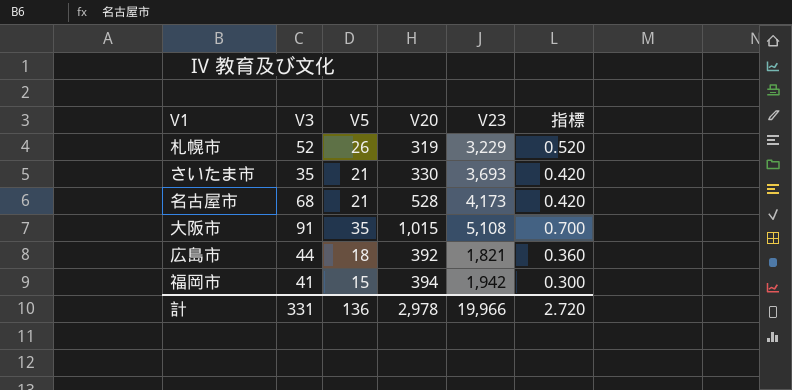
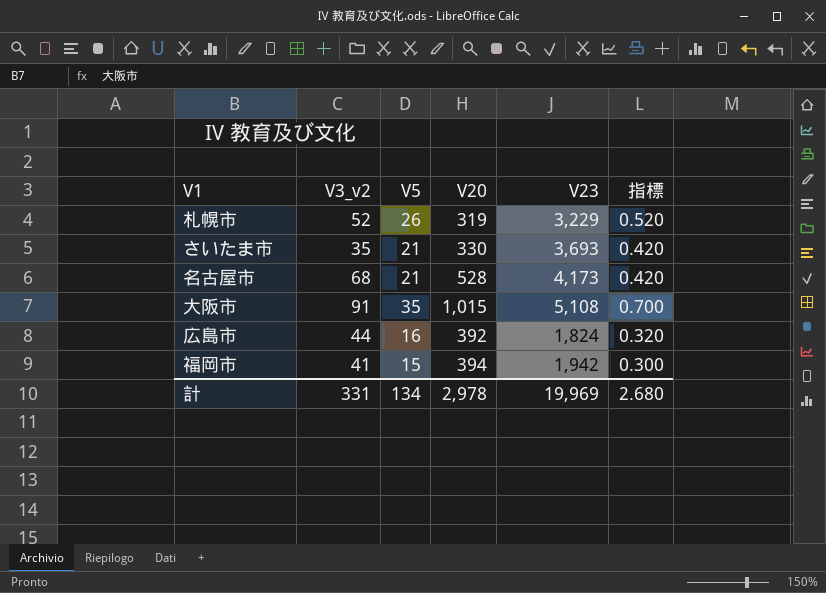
column name: V3 -> V3_v2
広島市 | V5: 18 -> 16
広島市 | V23: 1,821 -> 1,824
広島市 | 指標: 0.360 -> 0.320
計 | V5: 136 -> 134
計 | V23: 19,966 -> 19,969
計 | 指標: 2.720 -> 2.680

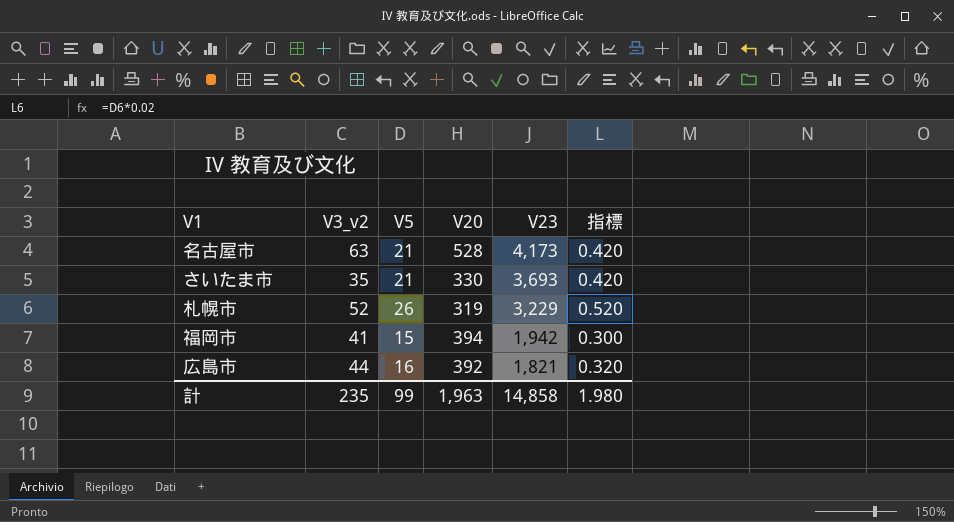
row order: none -> V23 descending
row 大阪市: 91 | 35 | 1,015 | 5,108 | 0.700 -> none
名古屋市 | V3_v2: 68 -> 63
広島市 | V23: 1,824 -> 1,821
計 | V3_v2: 331 -> 235
計 | V5: 134 -> 99
計 | V20: 2,978 -> 1,963
計 | V23: 19,969 -> 14,858
計 | 指標: 2.680 -> 1.980

